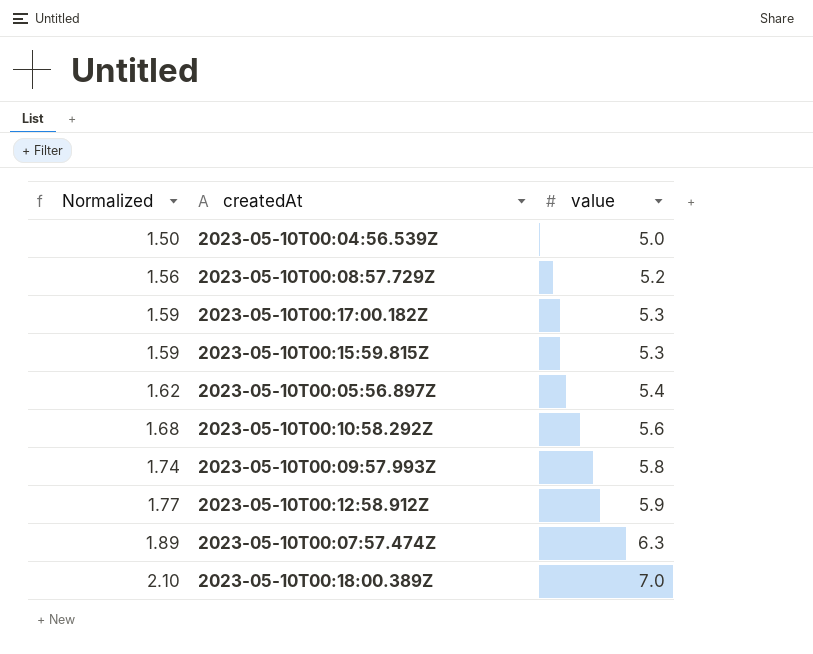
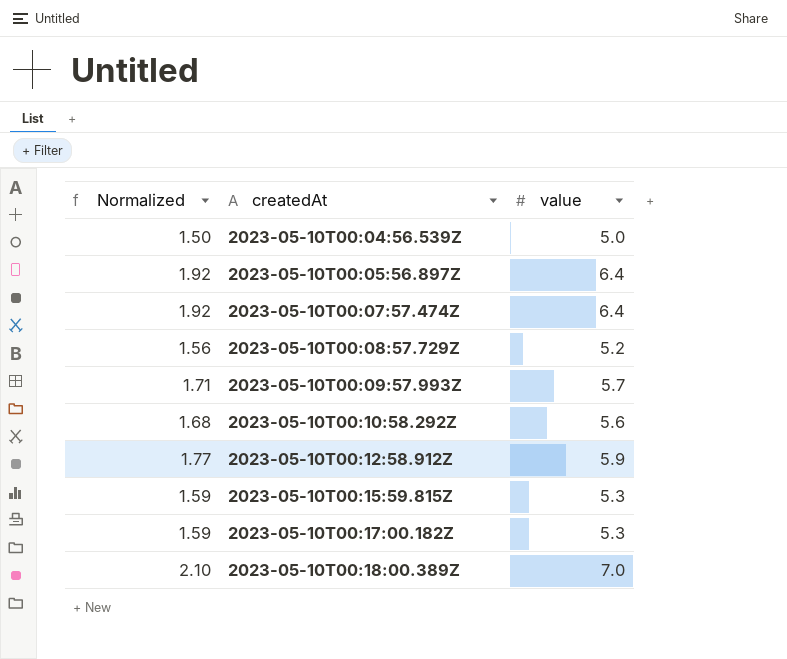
row order: Normalized ascending -> createdAt ascending
2023-05-10T00:05:56.897Z | Normalized: 1.62 -> 1.92
2023-05-10T00:05:56.897Z | value: 5.4 -> 6.4
2023-05-10T00:07:57.474Z | Normalized: 1.89 -> 1.92
2023-05-10T00:07:57.474Z | value: 6.3 -> 6.4
2023-05-10T00:09:57.993Z | Normalized: 1.74 -> 1.71
2023-05-10T00:09:57.993Z | value: 5.8 -> 5.7

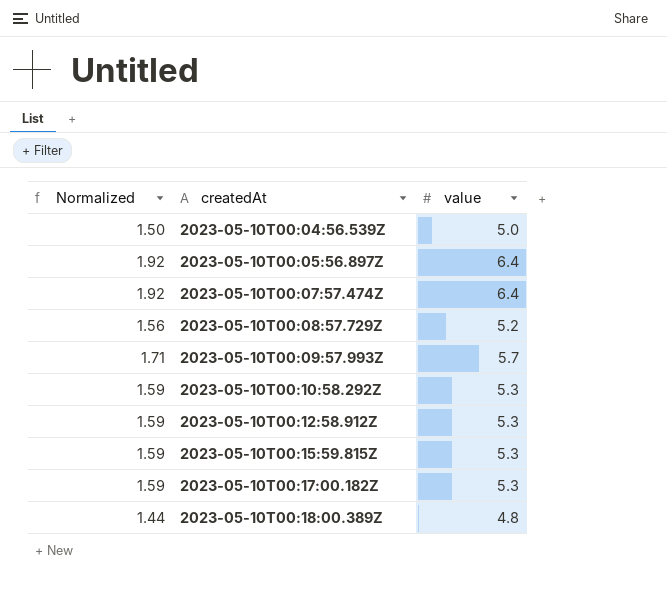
2023-05-10T00:10:58.292Z | Normalized: 1.68 -> 1.59
2023-05-10T00:10:58.292Z | value: 5.6 -> 5.3
2023-05-10T00:12:58.912Z | Normalized: 1.77 -> 1.59
2023-05-10T00:12:58.912Z | value: 5.9 -> 5.3
2023-05-10T00:18:00.389Z | Normalized: 2.10 -> 1.44
2023-05-10T00:18:00.389Z | value: 7.0 -> 4.8

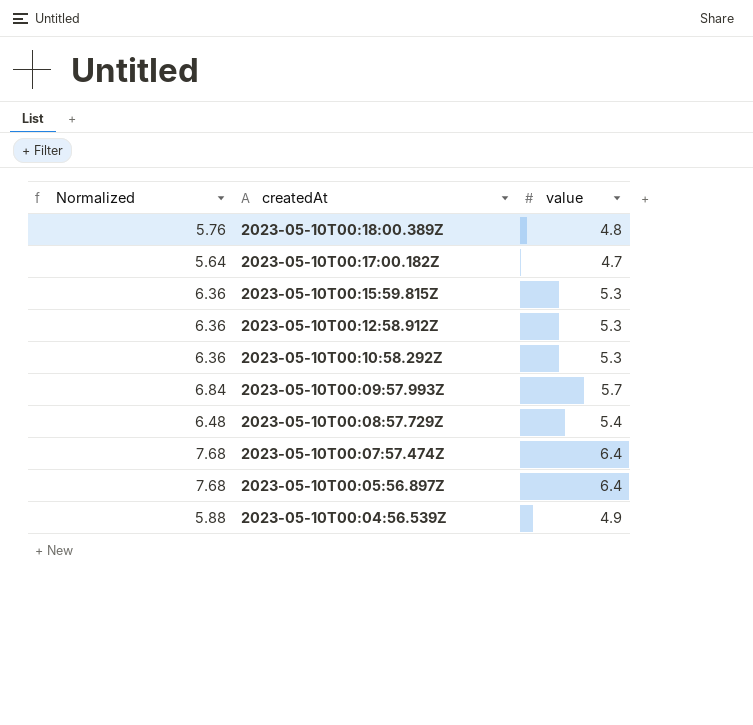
row order: createdAt ascending -> createdAt descending
column Normalized | formula: [value] * 0.3 -> [value] * 1.2
2023-05-10T00:17:00.182Z | value: 5.3 -> 4.7
2023-05-10T00:08:57.729Z | value: 5.2 -> 5.4
2023-05-10T00:04:56.539Z | value: 5.0 -> 4.9

